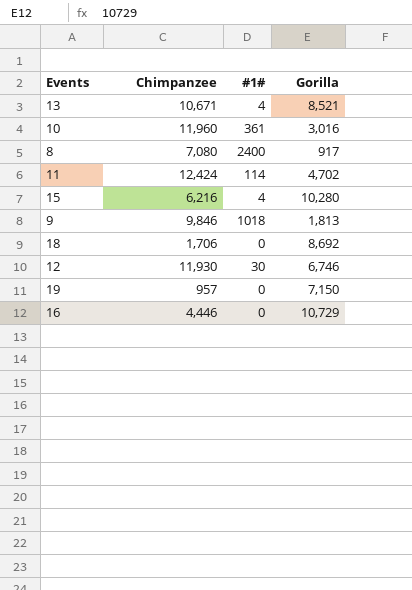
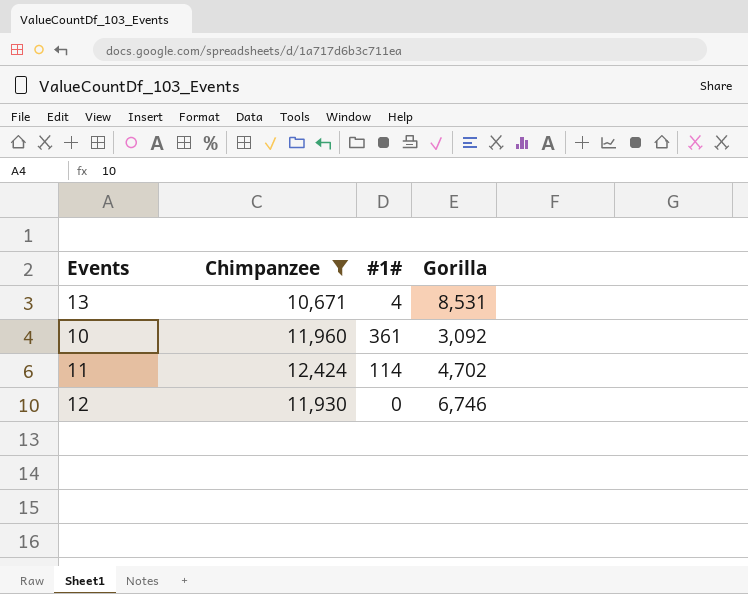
filter: none -> Chimpanzee >= 10,671
13 | Gorilla: 8,521 -> 8,531
10 | Gorilla: 3,016 -> 3,092
12 | #1#: 30 -> 0

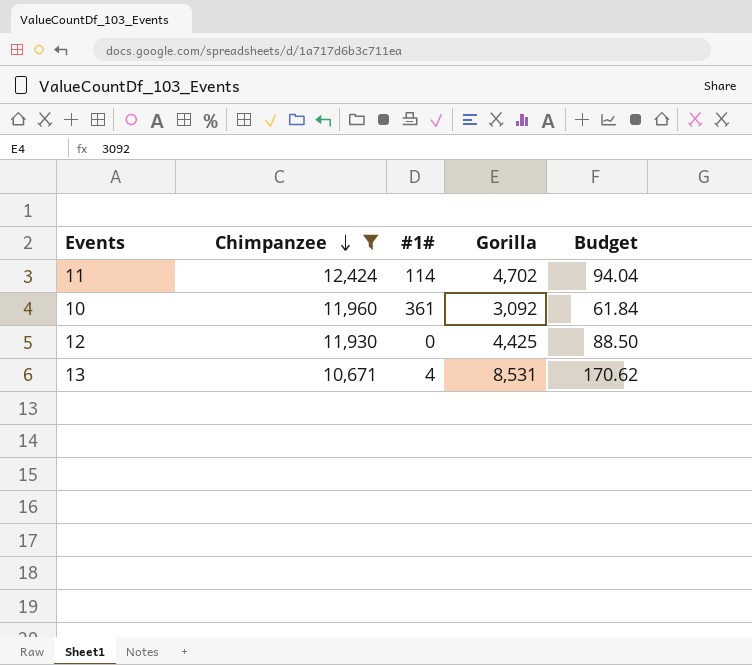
row order: none -> Chimpanzee descending
column Budget | formula: none -> [Gorilla] * 0.02
12 | Gorilla: 6,746 -> 4,425

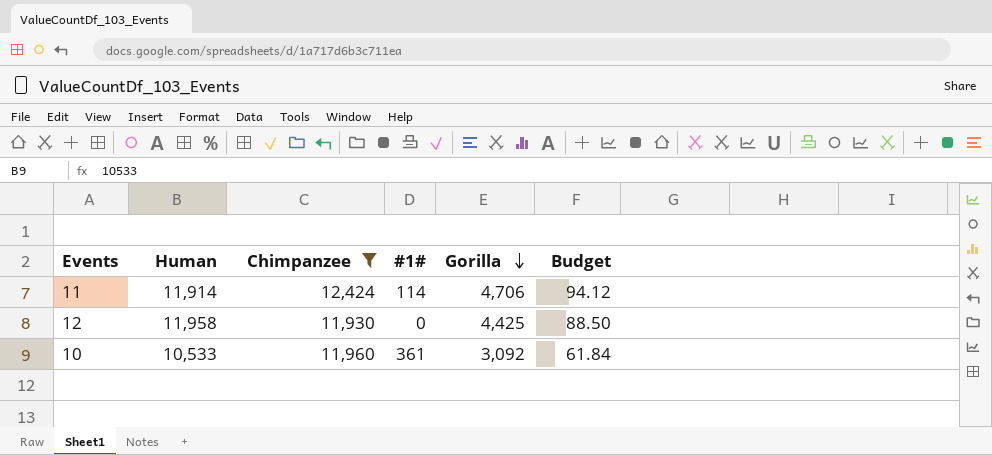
row order: Chimpanzee descending -> Gorilla descending
column Human | position: none -> 2
row 13: 10,671 | 4 | 8,531 | 170.62 -> none
11 | Gorilla: 4,702 -> 4,706
11 | Budget: 94.04 -> 94.12

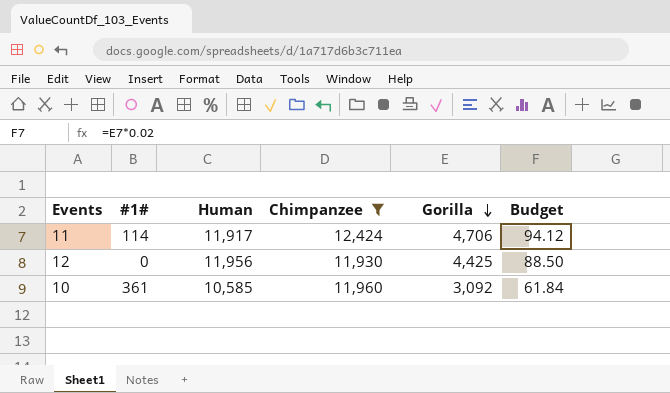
column #1# | position: 4 -> 2
11 | Human: 11,914 -> 11,917
12 | Human: 11,958 -> 11,956
10 | Human: 10,533 -> 10,585

